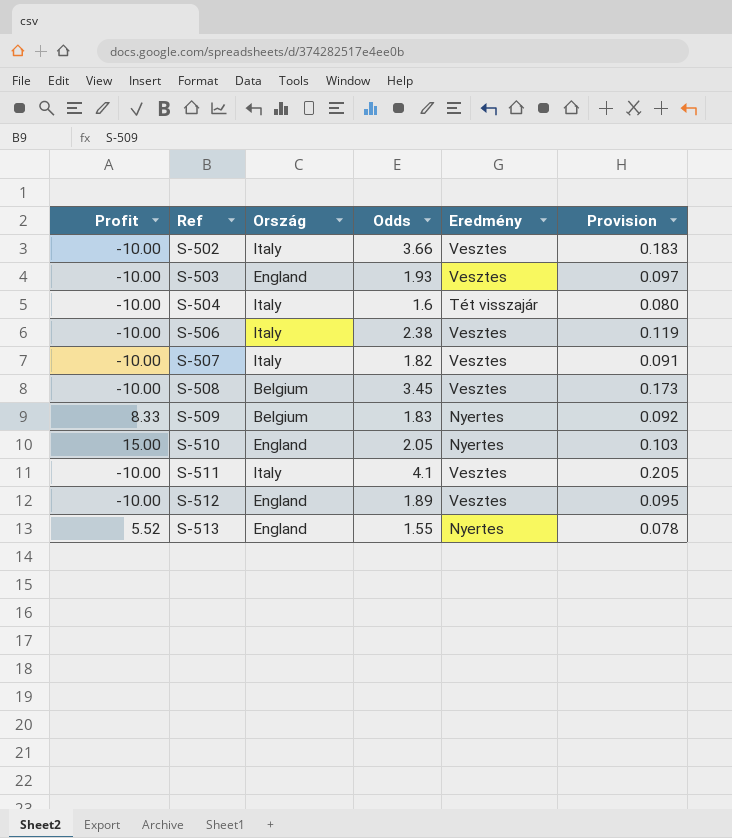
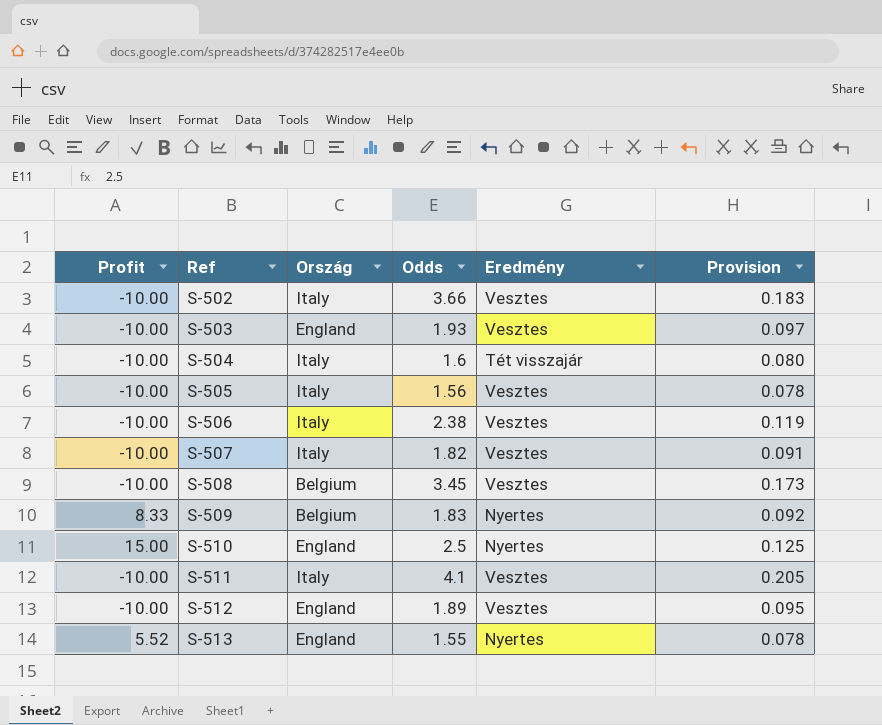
row S-505: none -> -10.00 | Italy | 1.56 | Vesztes | 0.078
S-510 | Odds: 2.05 -> 2.5
S-510 | Provision: 0.103 -> 0.125

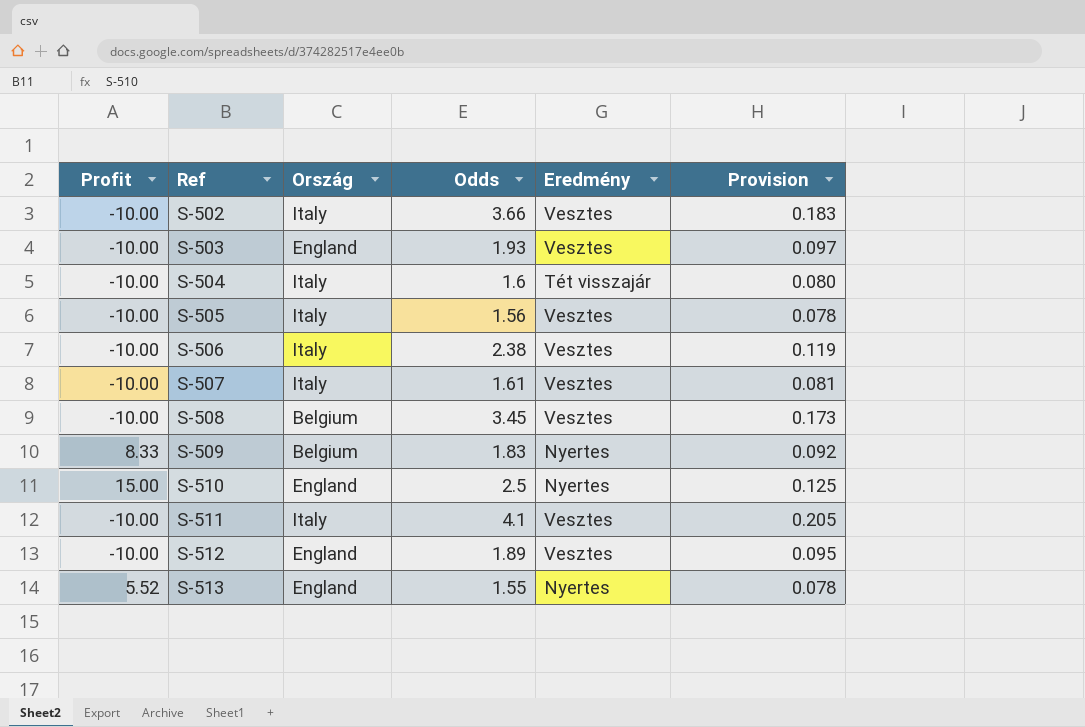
S-507 | Odds: 1.82 -> 1.61
S-507 | Provision: 0.091 -> 0.081

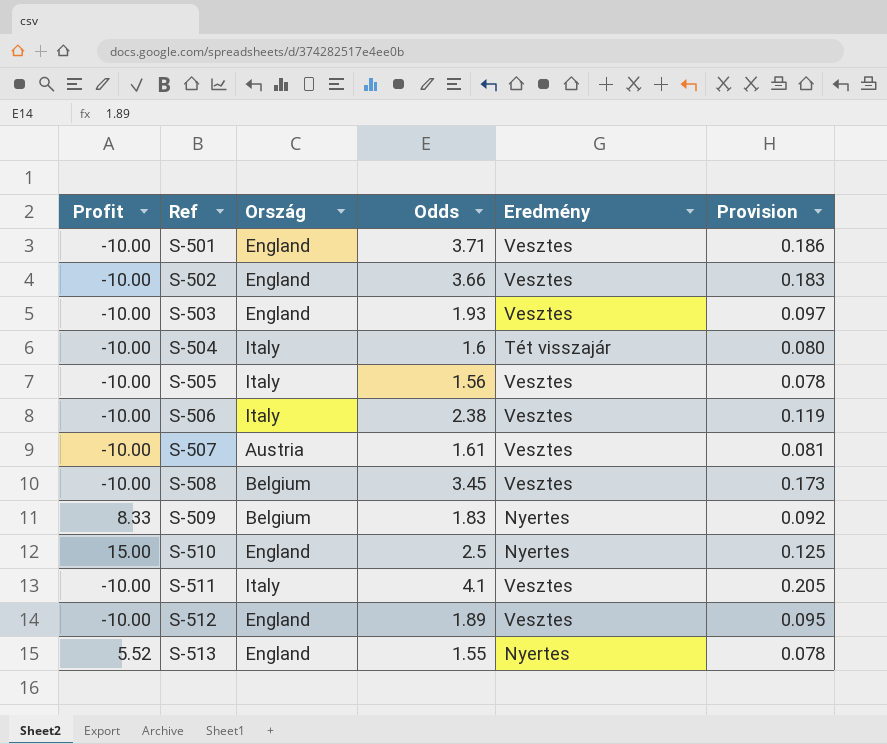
row S-501: none -> -10.00 | England | 3.71 | Vesztes | 0.186
S-502 | Ország: Italy -> England
S-507 | Ország: Italy -> Austria

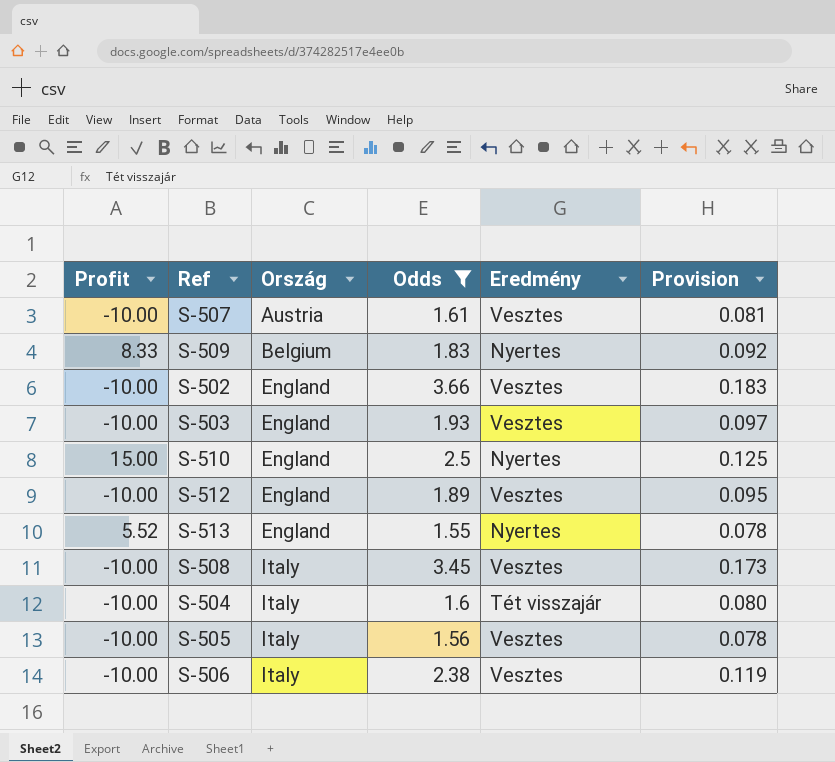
filter: none -> Odds <= 3.66
row order: Ref ascending -> Ország ascending
S-508 | Ország: Belgium -> Italy

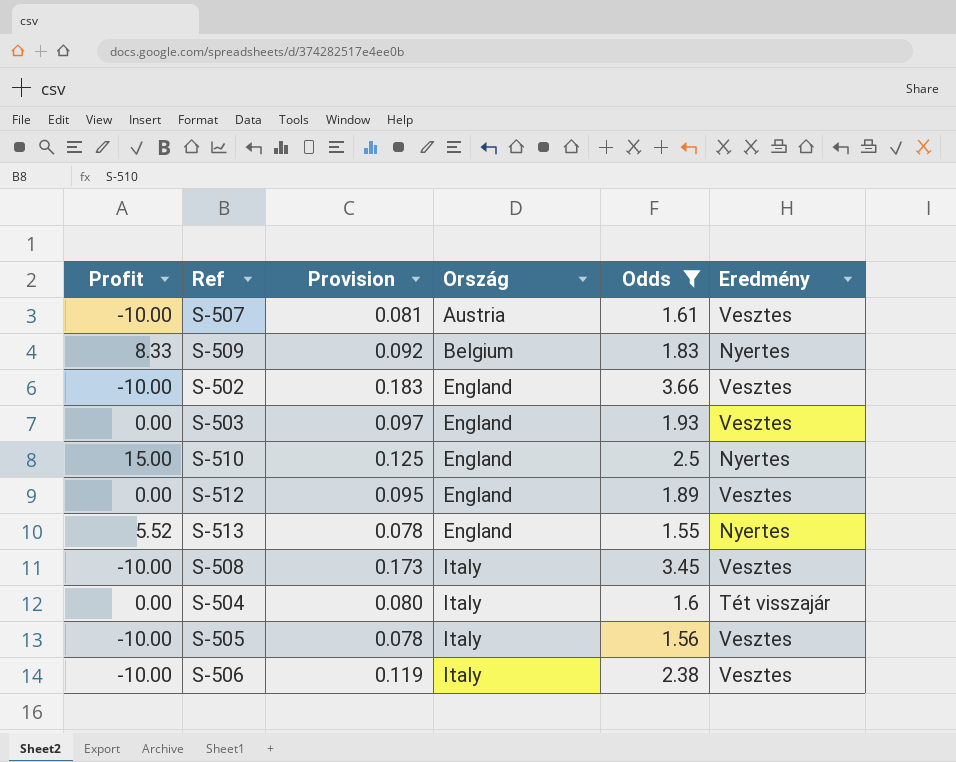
column Provision | position: 6 -> 3
S-503 | Profit: -10.00 -> 0.00
S-512 | Profit: -10.00 -> 0.00
S-504 | Profit: -10.00 -> 0.00

